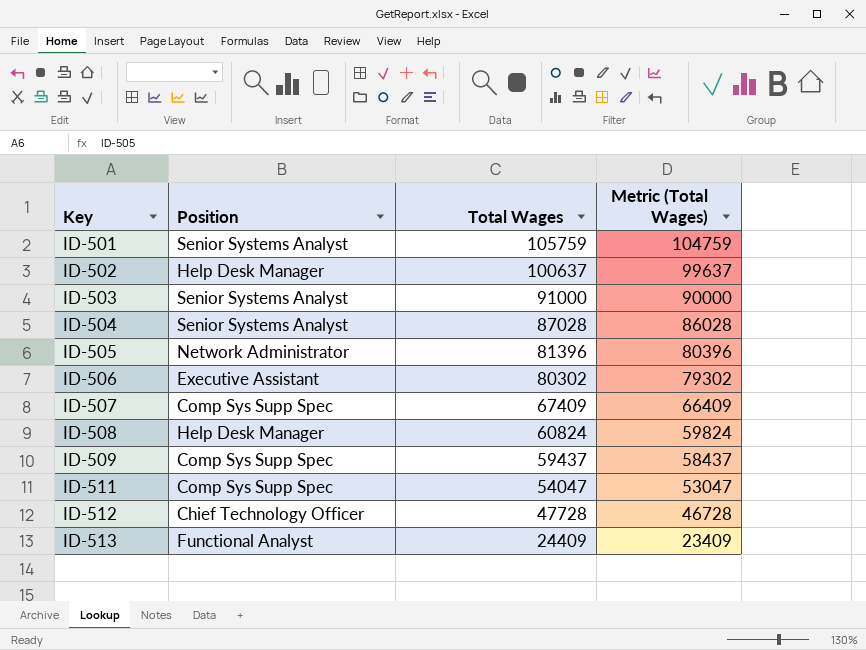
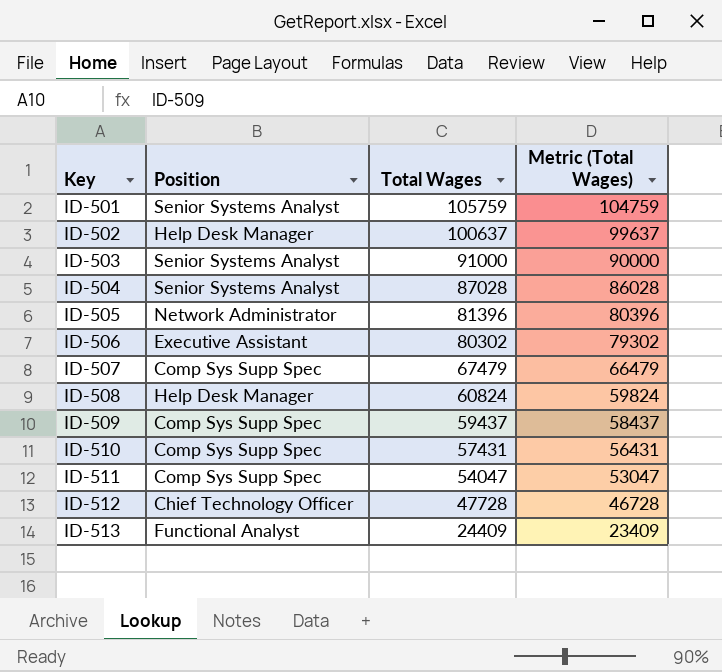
ID-507 | Total Wages: 67409 -> 67479
ID-507 | Metric (Total Wages): 66409 -> 66479
row ID-510: none -> Comp Sys Supp Spec | 57431 | 56431

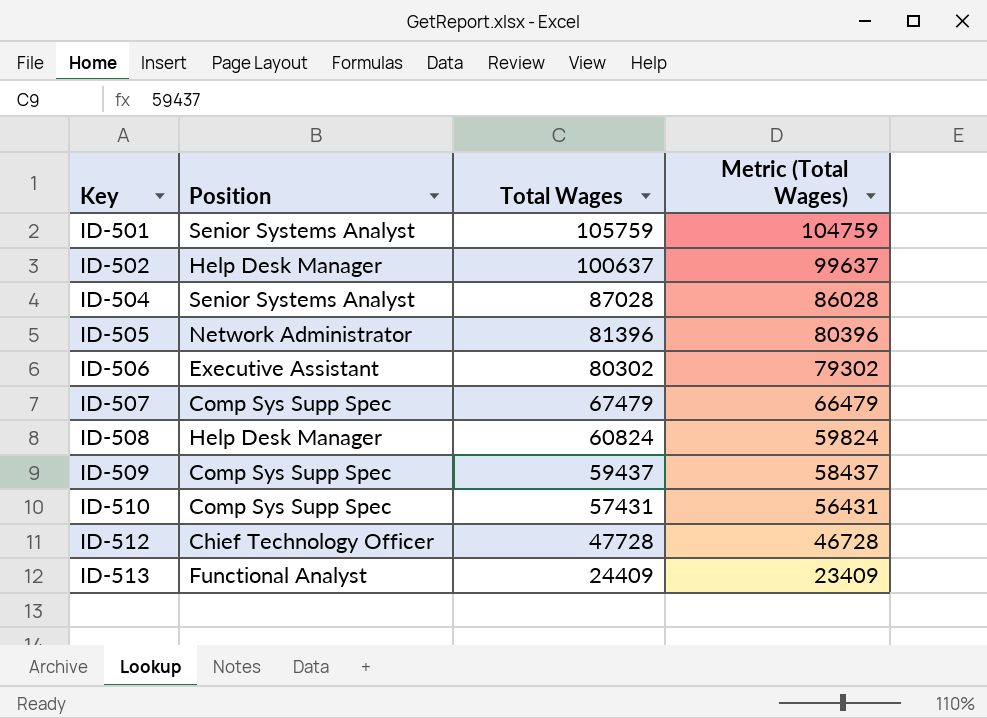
row ID-503: Senior Systems Analyst | 91000 | 90000 -> none
row ID-511: Comp Sys Supp Spec | 54047 | 53047 -> none

